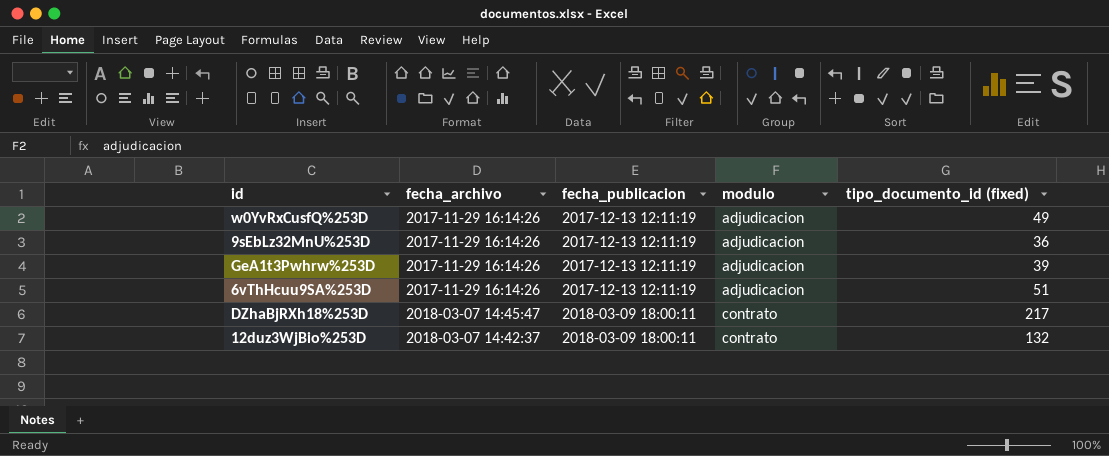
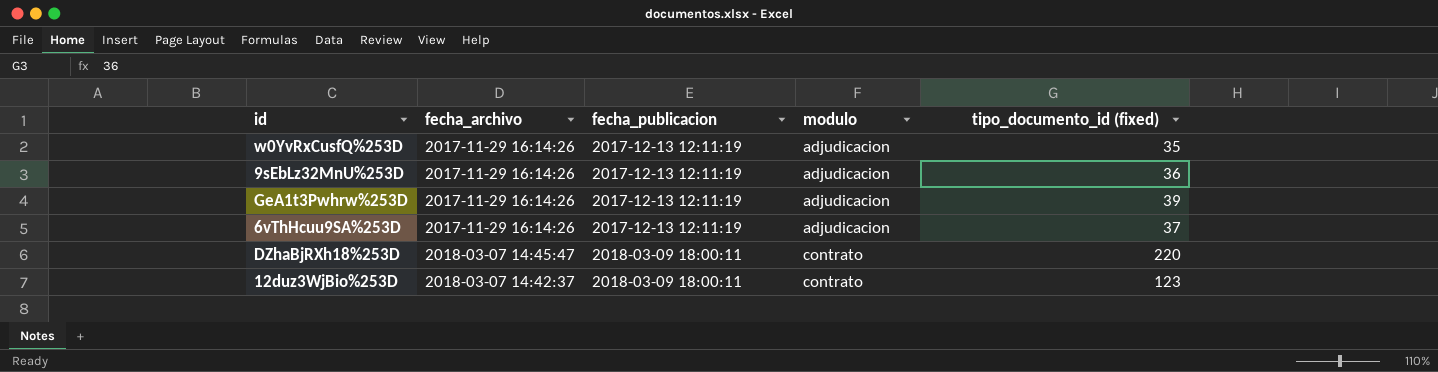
w0YvRxCusfQ%253D | tipo_documento_id (fixed): 49 -> 35
6vThHcuu9SA%253D | tipo_documento_id (fixed): 51 -> 37
DZhaBjRXh18%253D | tipo_documento_id (fixed): 217 -> 220
12duz3WjBio%253D | tipo_documento_id (fixed): 132 -> 123

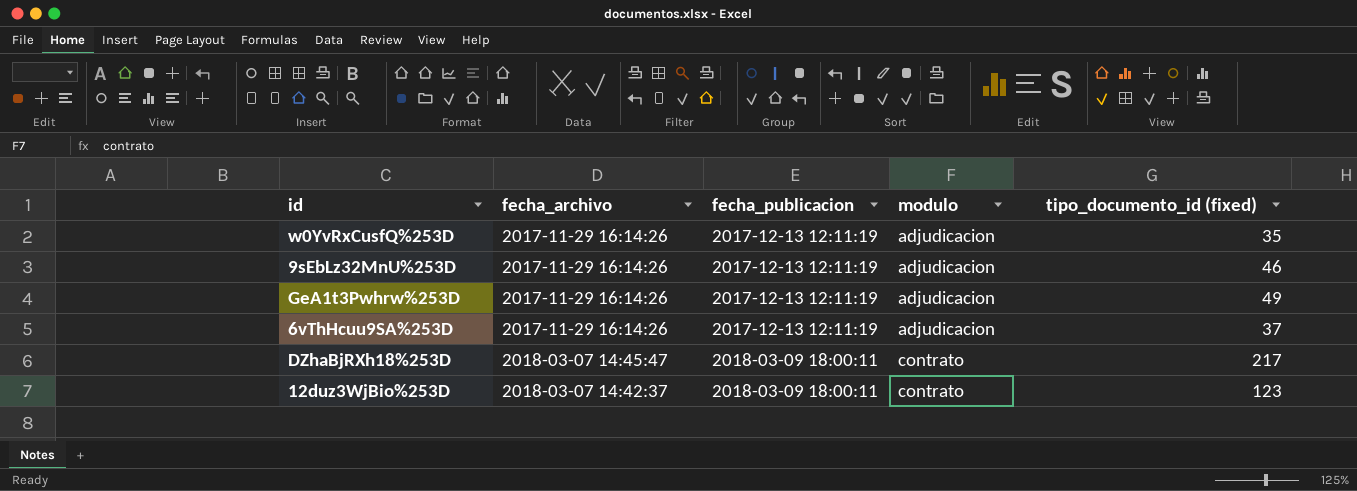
9sEbLz32MnU%253D | tipo_documento_id (fixed): 36 -> 46
GeA1t3Pwhrw%253D | tipo_documento_id (fixed): 39 -> 49
DZhaBjRXh18%253D | tipo_documento_id (fixed): 220 -> 217

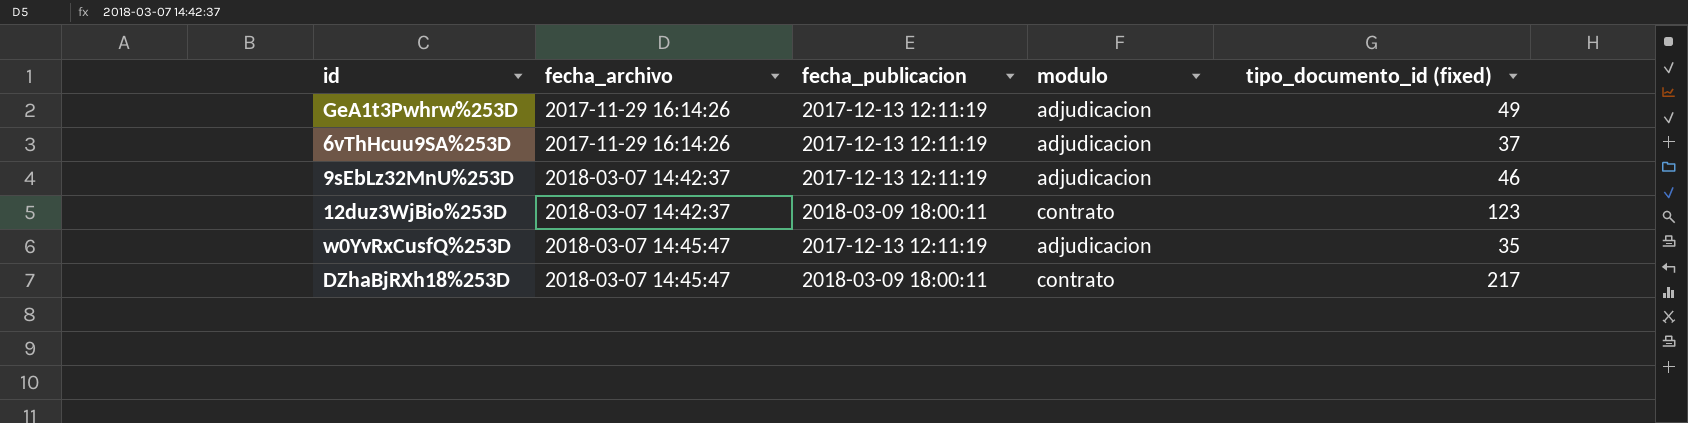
row order: fecha_publicacion ascending -> fecha_archivo ascending
9sEbLz32MnU%253D | fecha_archivo: 2017-11-29 16:14:26 -> 2018-03-07 14:42:37
w0YvRxCusfQ%253D | fecha_archivo: 2017-11-29 16:14:26 -> 2018-03-07 14:45:47

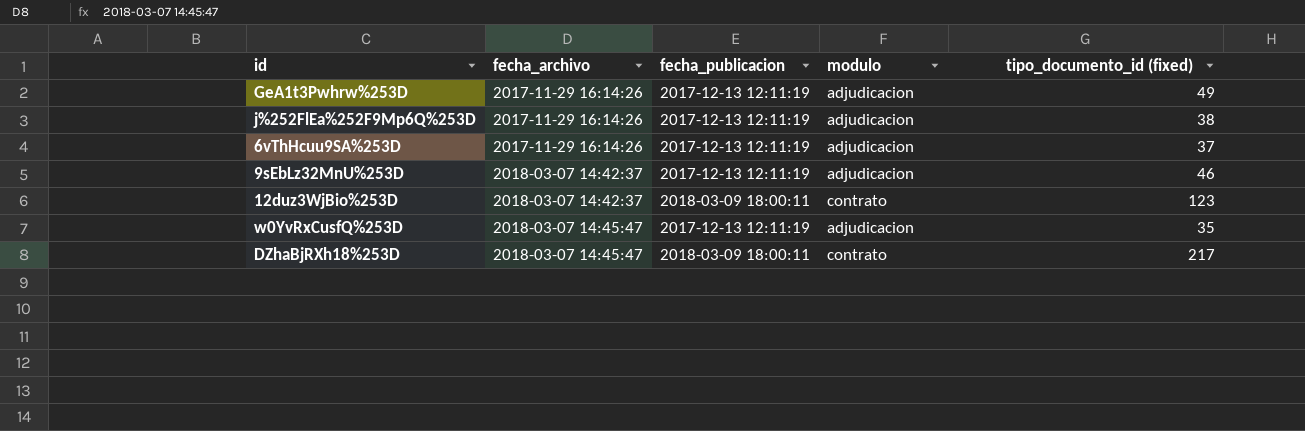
row j%252FlEa%252F9Mp6Q%253D: none -> 2017-11-29 16:14:26 | 2017-12-13 12:11:19 | adjudicacion | 38

